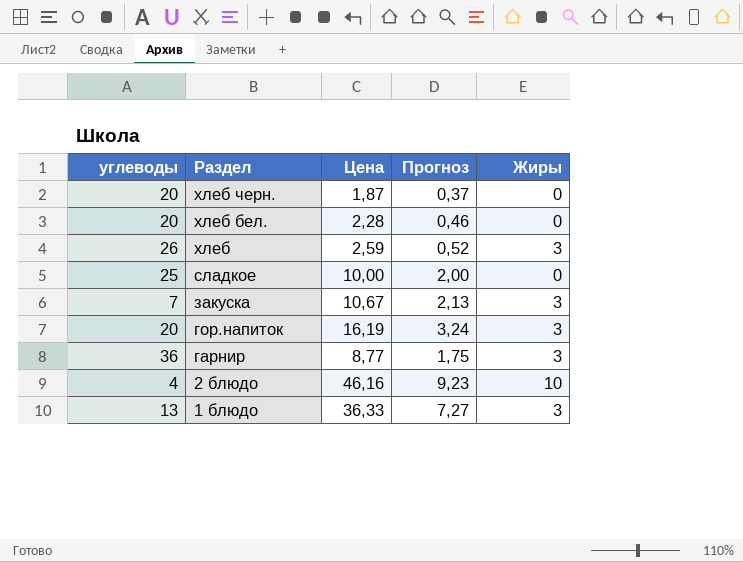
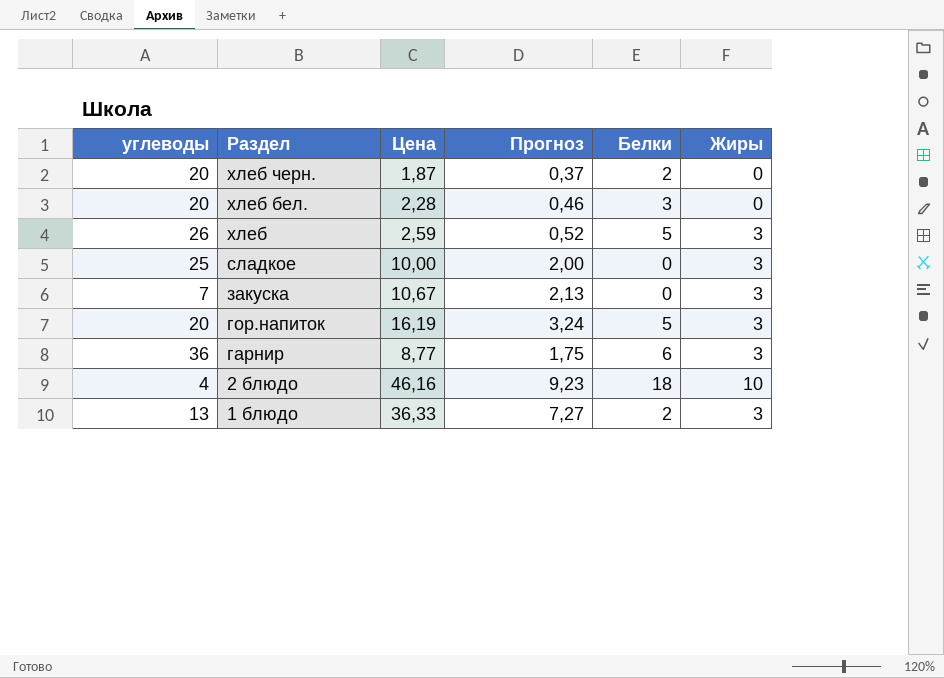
column Белки | position: none -> 5
сладкое | Жиры: 0 -> 3

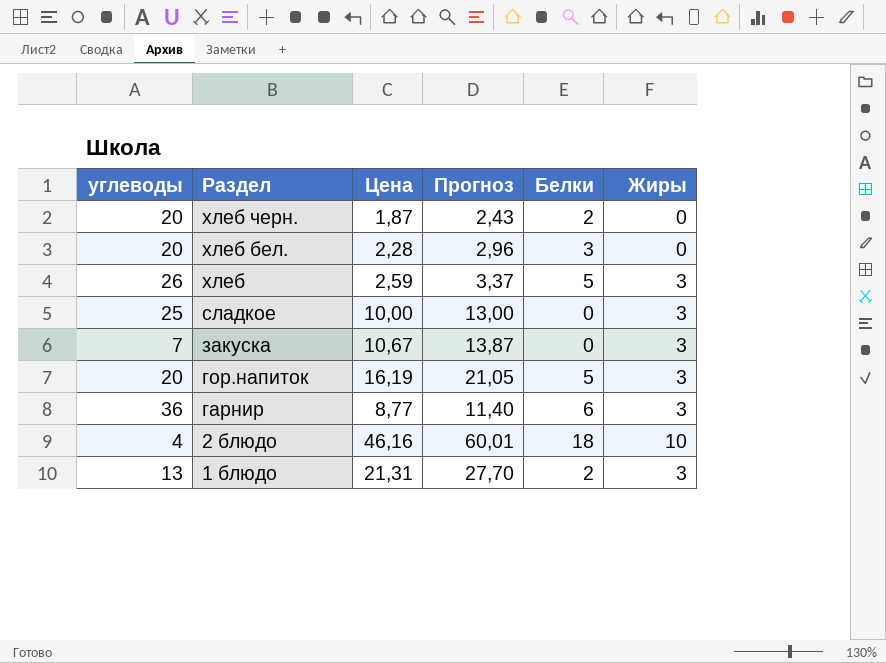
column Прогноз | formula: [Цена] * 0,2 -> [Цена] * 1,3
1 блюдо | Цена: 36,33 -> 21,31

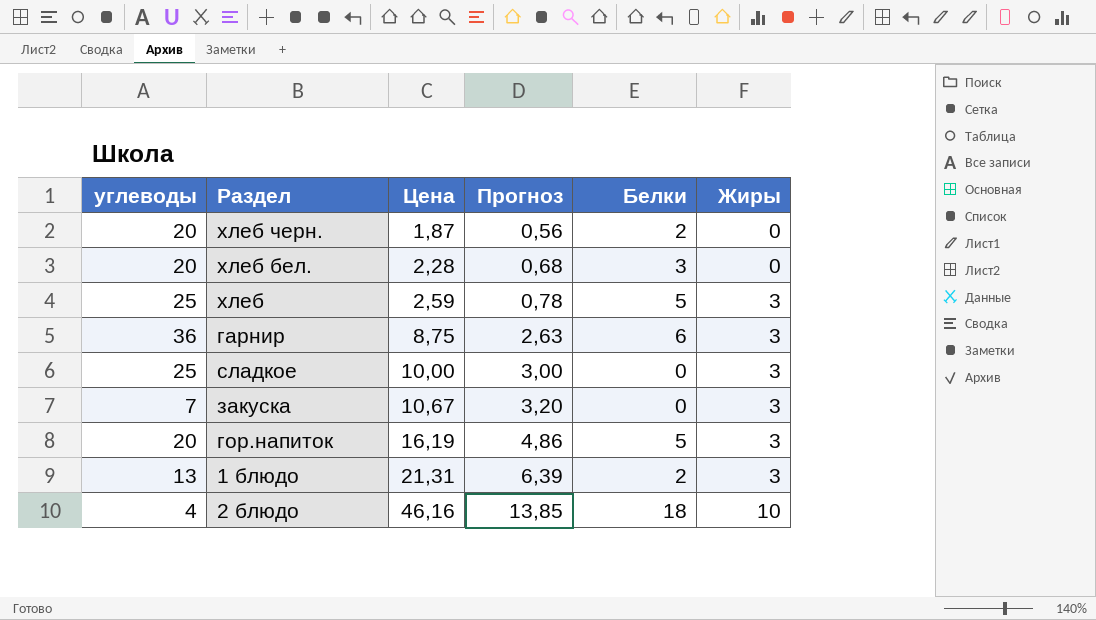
row order: Раздел descending -> Цена ascending
column Прогноз | formula: [Цена] * 1,3 -> [Цена] * 0,3
хлеб | углеводы: 26 -> 25
гарнир | Цена: 8,77 -> 8,75

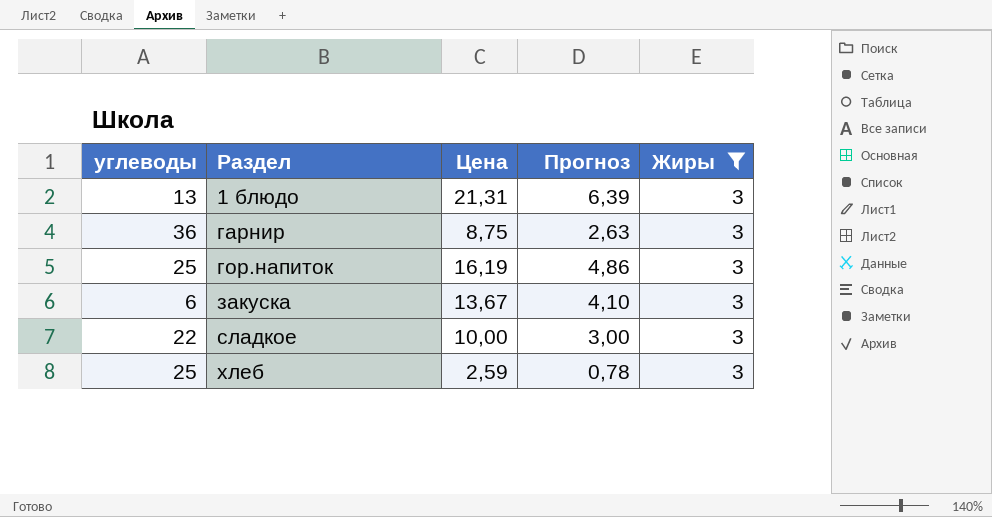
filter: none -> Жиры = 3
row order: Цена ascending -> Раздел ascending
column Белки | position: 5 -> none
гор.напиток | углеводы: 20 -> 25
закуска | углеводы: 7 -> 6
закуска | Цена: 10,67 -> 13,67
закуска | Прогноз: 3,20 -> 4,10
сладкое | углеводы: 25 -> 22

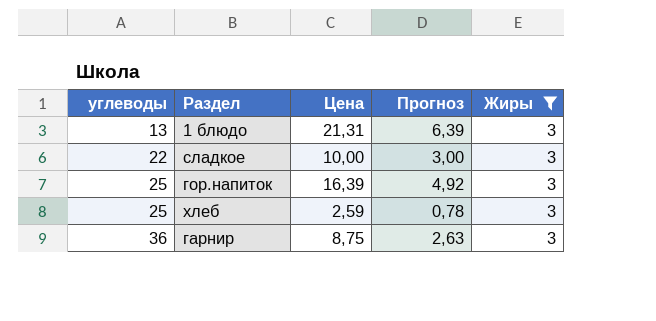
row order: Раздел ascending -> углеводы ascending
row закуска: 6 | 13,67 | 4,10 | 3 -> none
гор.напиток | Цена: 16,19 -> 16,39
гор.напиток | Прогноз: 4,86 -> 4,92

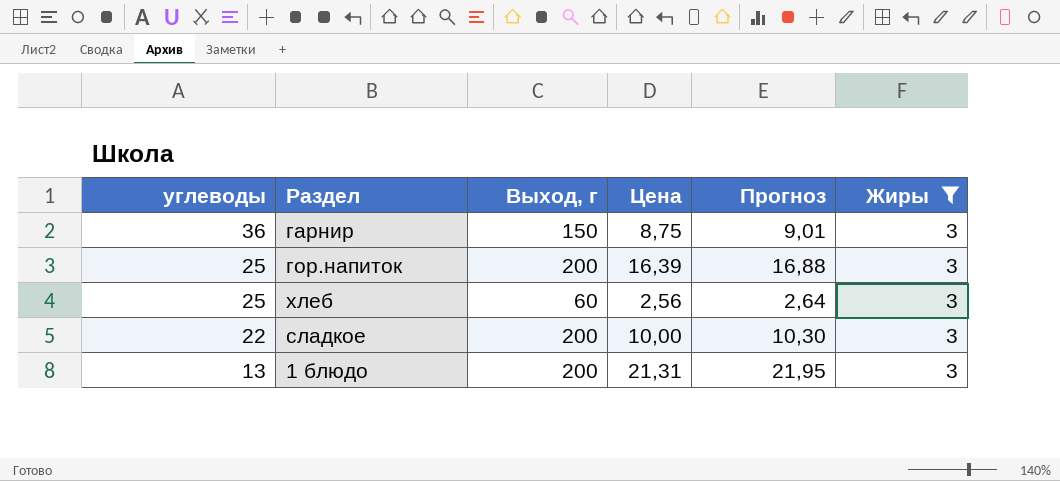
row order: углеводы ascending -> углеводы descending
column Выход, г | position: none -> 3
column Прогноз | formula: [Цена] * 0,3 -> [Цена] * 1,03
хлеб | Цена: 2,59 -> 2,56

